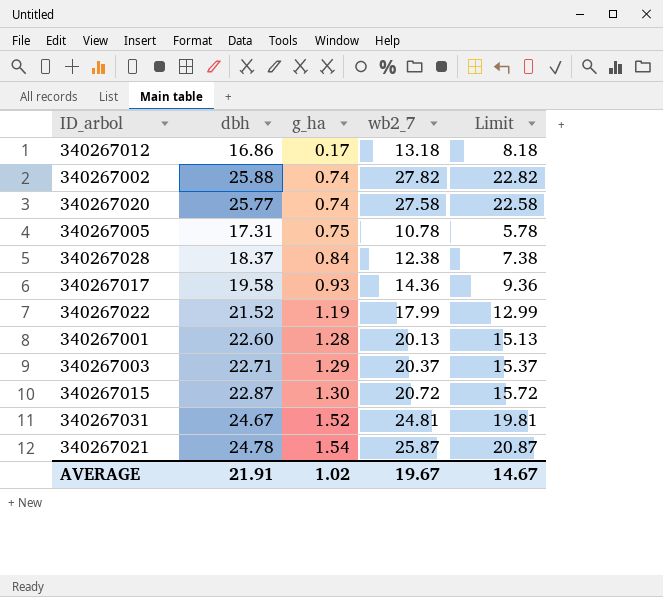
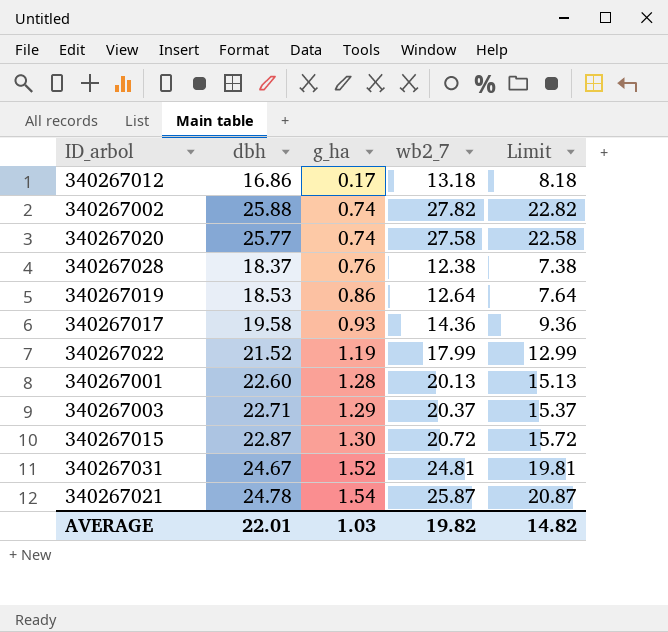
row 340267005: 17.31 | 0.75 | 10.78 | 5.78 -> none
340267028 | g_ha: 0.84 -> 0.76
row 340267019: none -> 18.53 | 0.86 | 12.64 | 7.64
AVERAGE | dbh: 21.91 -> 22.01
AVERAGE | g_ha: 1.02 -> 1.03
AVERAGE | wb2_7: 19.67 -> 19.82
AVERAGE | Limit: 14.67 -> 14.82

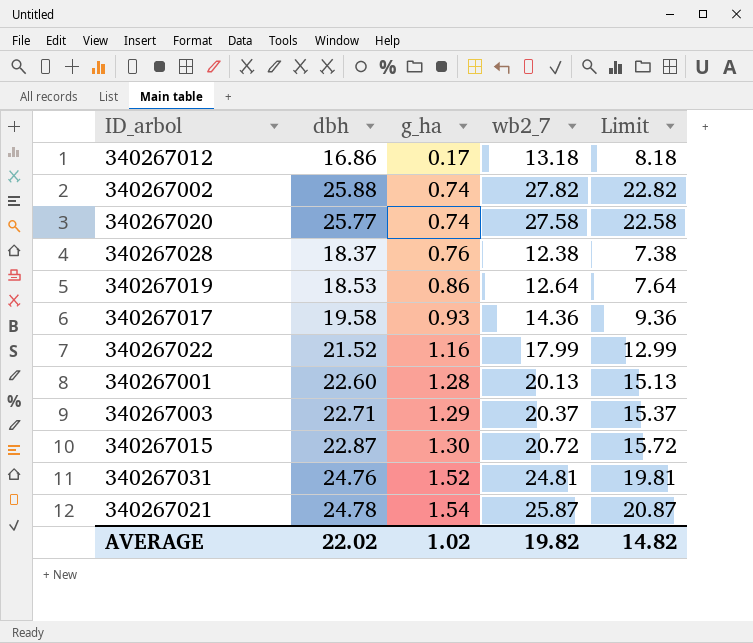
340267022 | g_ha: 1.19 -> 1.16
340267031 | dbh: 24.67 -> 24.76
AVERAGE | dbh: 22.01 -> 22.02
AVERAGE | g_ha: 1.03 -> 1.02

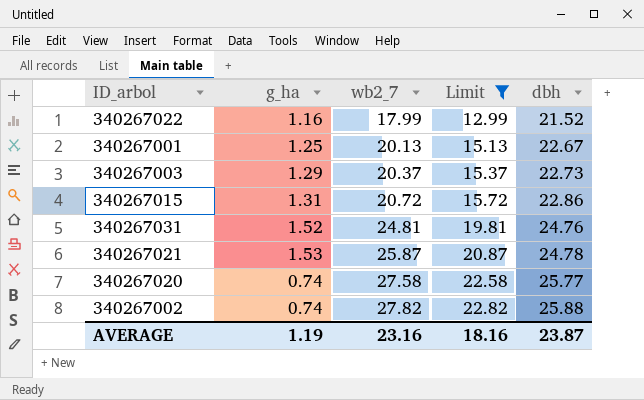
filter: none -> Limit >= 12.99
row order: g_ha ascending -> wb2_7 ascending
column dbh | position: 2 -> 5
340267001 | g_ha: 1.28 -> 1.25
340267001 | dbh: 22.60 -> 22.67
340267003 | dbh: 22.71 -> 22.73
340267015 | g_ha: 1.30 -> 1.31
340267015 | dbh: 22.87 -> 22.86
340267021 | g_ha: 1.54 -> 1.53
AVERAGE | g_ha: 1.02 -> 1.19
AVERAGE | wb2_7: 19.82 -> 23.16
AVERAGE | Limit: 14.82 -> 18.16
AVERAGE | dbh: 22.02 -> 23.87

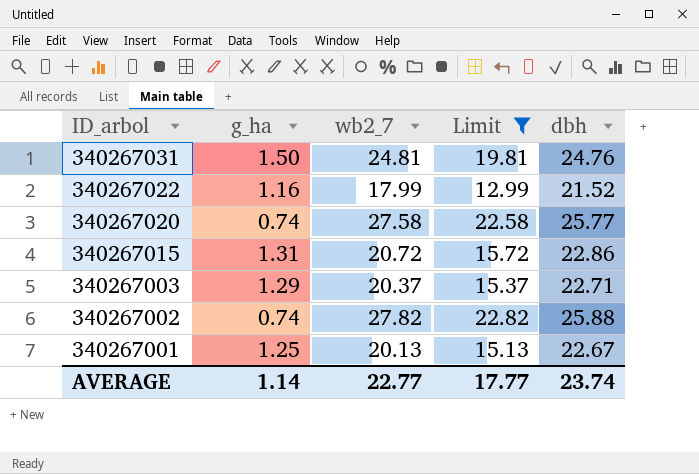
row order: wb2_7 ascending -> ID_arbol descending
row 340267021: 1.53 | 25.87 | 20.87 | 24.78 -> none
340267031 | g_ha: 1.52 -> 1.50
340267003 | dbh: 22.73 -> 22.71
AVERAGE | g_ha: 1.19 -> 1.14
AVERAGE | wb2_7: 23.16 -> 22.77
AVERAGE | Limit: 18.16 -> 17.77
AVERAGE | dbh: 23.87 -> 23.74

